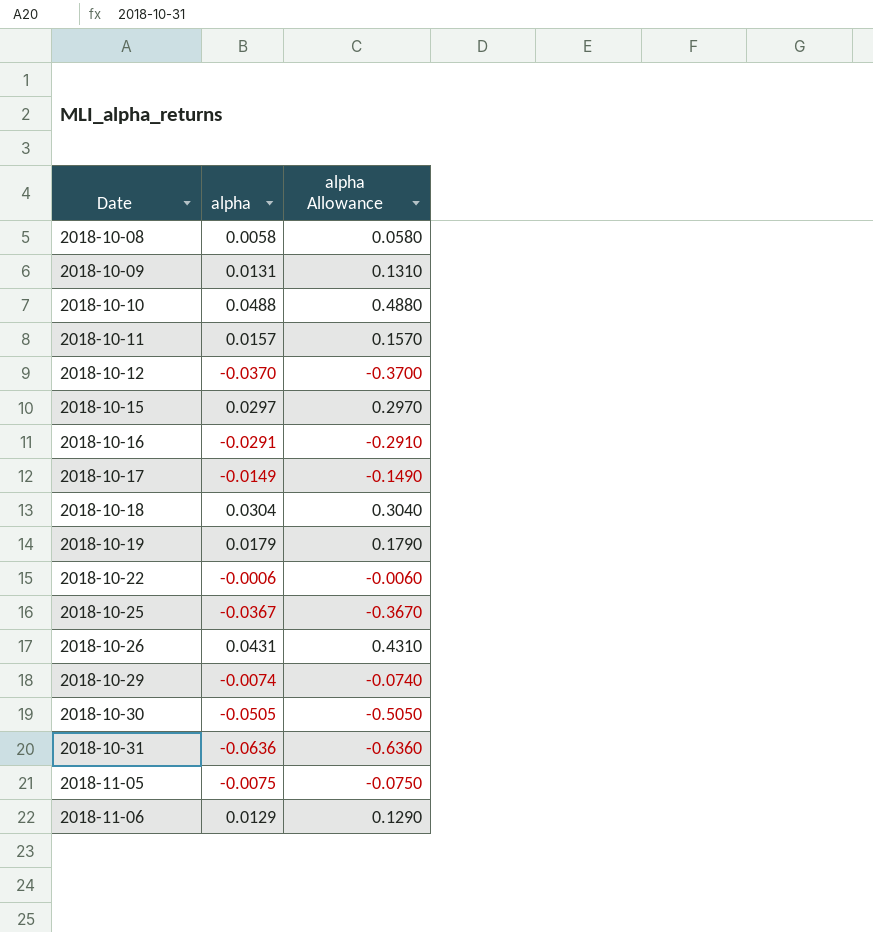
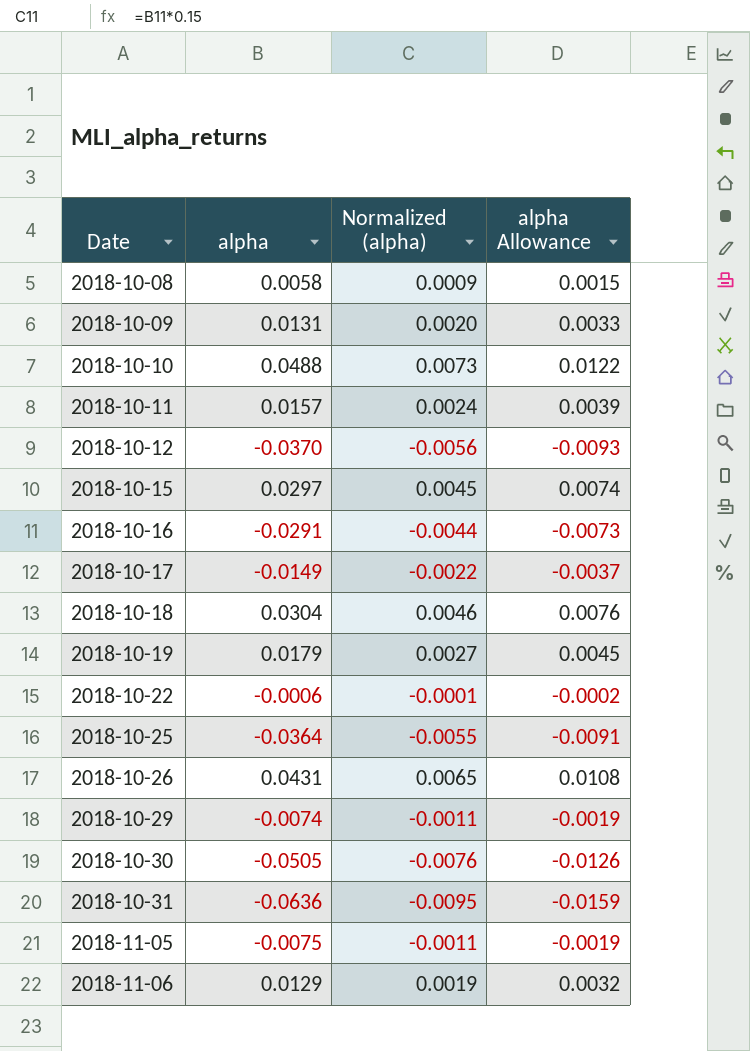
column Normalized (alpha) | formula: none -> [alpha] * 0.15
column alpha Allowance | formula: [alpha] * 10 -> [alpha] * 0.25
2018-10-25 | alpha: -0.0367 -> -0.0364

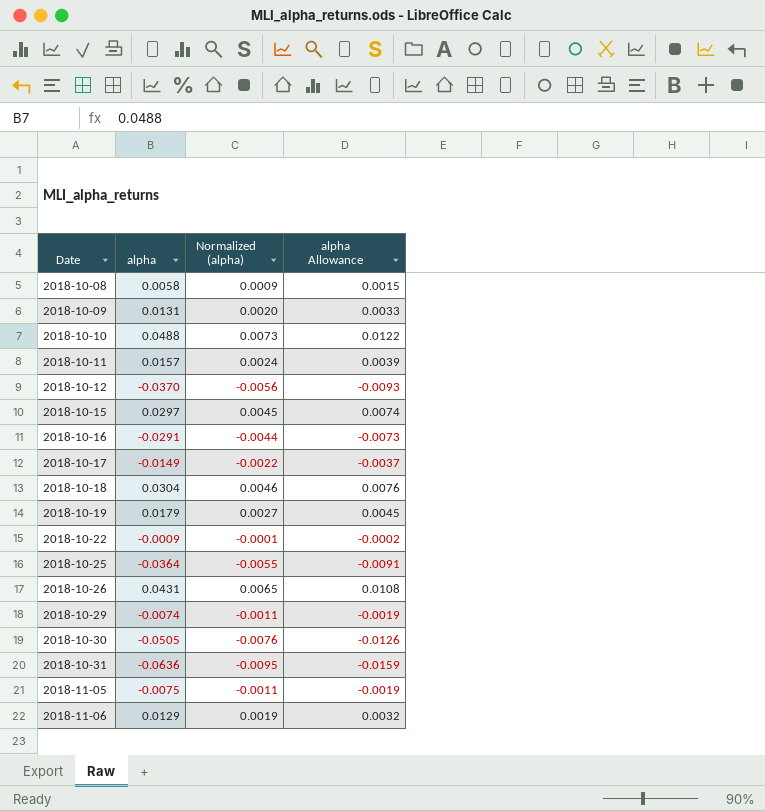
2018-10-22 | alpha: -0.0006 -> -0.0009

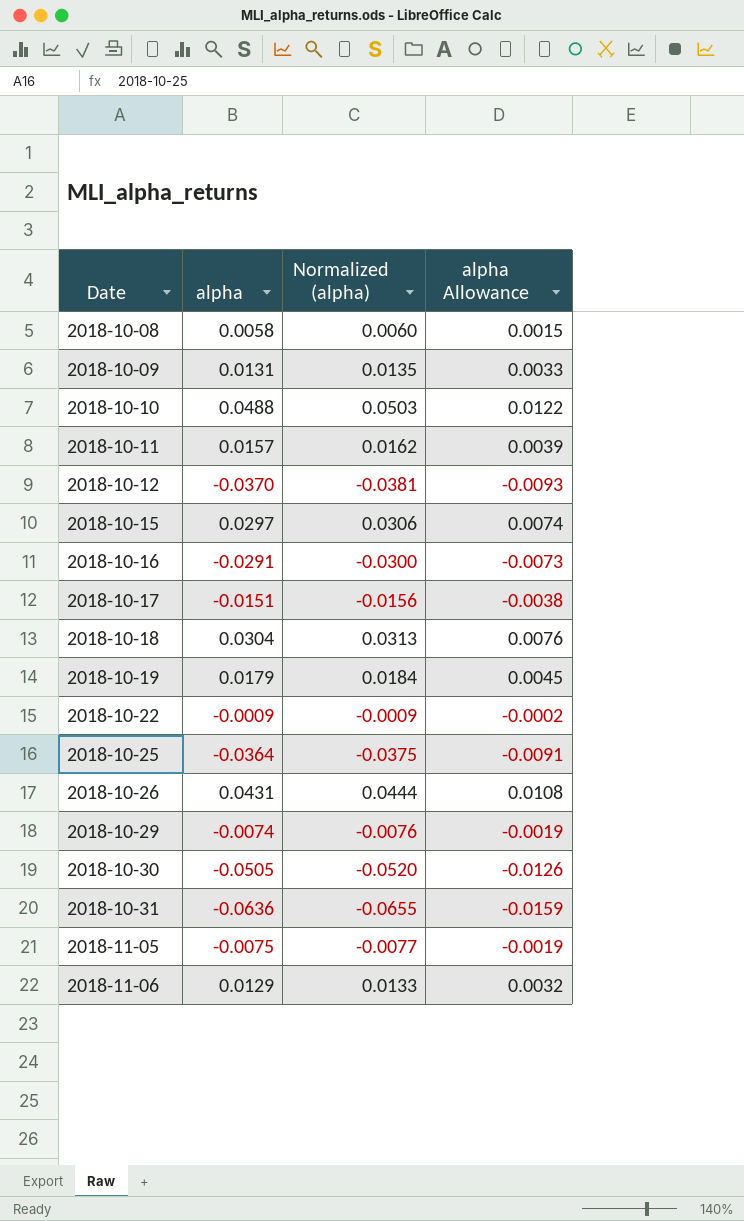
column Normalized (alpha) | formula: [alpha] * 0.15 -> [alpha] * 1.03
2018-10-17 | alpha: -0.0149 -> -0.0151
2018-10-17 | alpha Allowance: -0.0037 -> -0.0038

